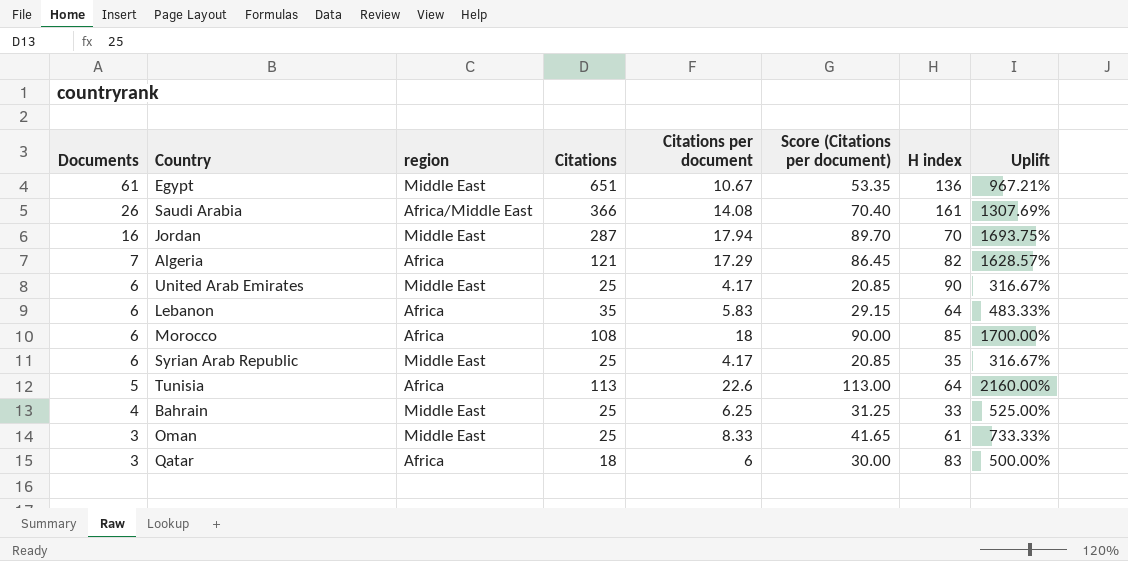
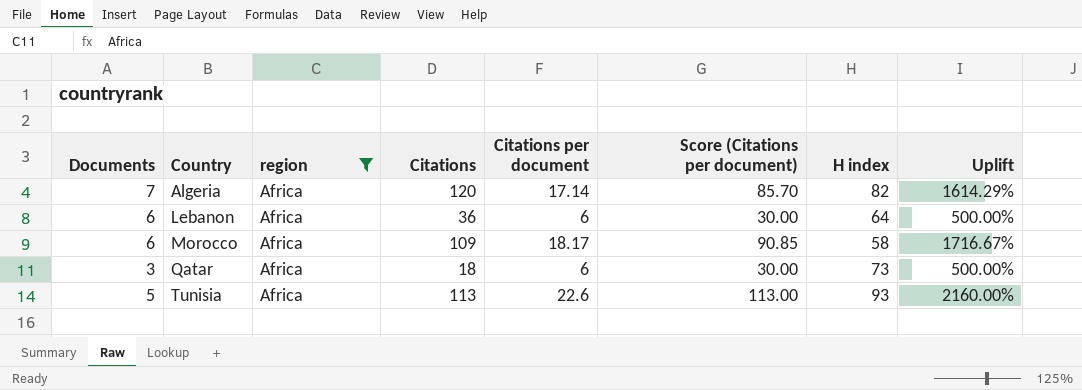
filter: none -> region = Africa
row order: Documents descending -> Country ascending
Algeria | Citations: 121 -> 120
Algeria | Citations per document: 17.29 -> 17.14
Algeria | Score (Citations per document): 86.45 -> 85.70
Algeria | Uplift: 1628.57% -> 1614.29%
Lebanon | Citations: 35 -> 36
Lebanon | Citations per document: 5.83 -> 6
Lebanon | Score (Citations per document): 29.15 -> 30.00
Lebanon | Uplift: 483.33% -> 500.00%
Morocco | Citations: 108 -> 109
Morocco | Citations per document: 18 -> 18.17
Morocco | Score (Citations per document): 90.00 -> 90.85
Morocco | H index: 85 -> 58
Morocco | Uplift: 1700.00% -> 1716.67%
Qatar | H index: 83 -> 73
Tunisia | H index: 64 -> 93

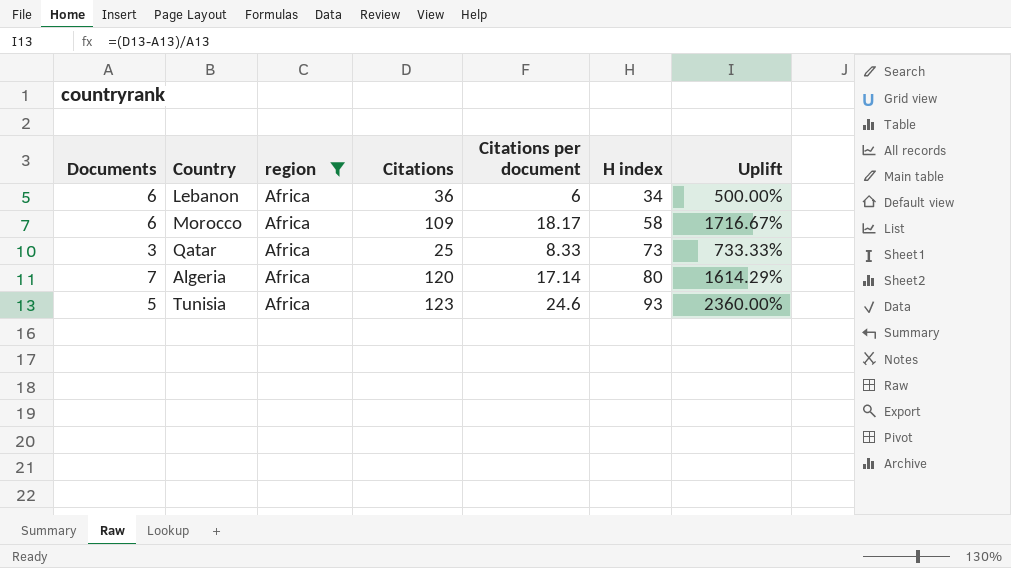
row order: Country ascending -> H index ascending
column Score (Citations per document) | formula: [Citations per document] * 5 -> none
Lebanon | H index: 64 -> 34
Qatar | Citations: 18 -> 25
Qatar | Citations per document: 6 -> 8.33
Qatar | Uplift: 500.00% -> 733.33%
Algeria | H index: 82 -> 80
Tunisia | Citations: 113 -> 123
Tunisia | Citations per document: 22.6 -> 24.6
Tunisia | Uplift: 2160.00% -> 2360.00%

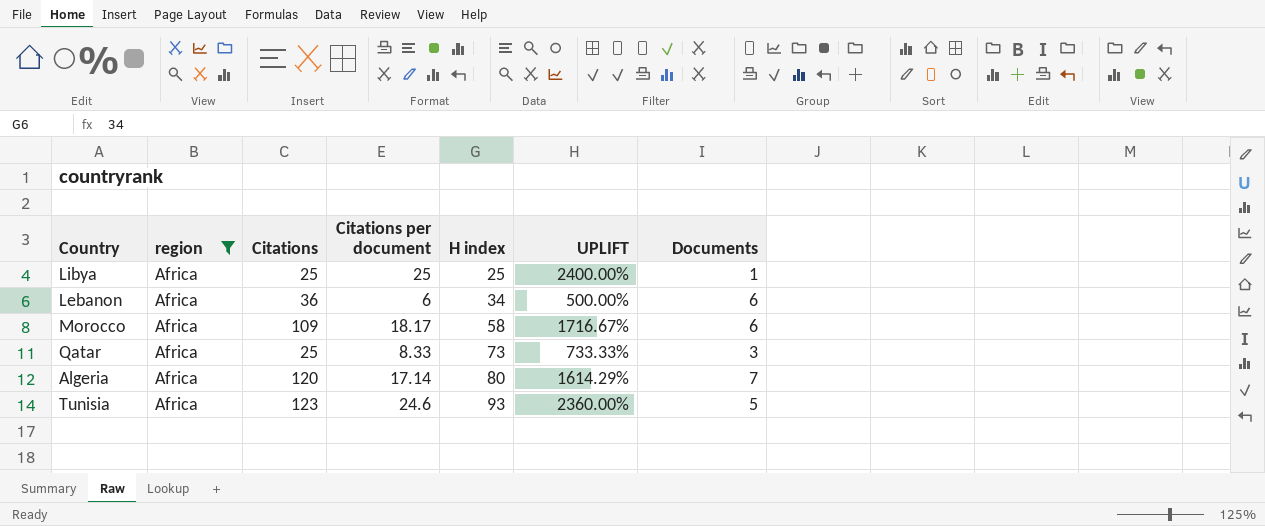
column name: Uplift -> UPLIFT
column Documents | position: 1 -> 7
row Libya: none -> Africa | 25 | 25 | 25 | 2400.00% | 1

